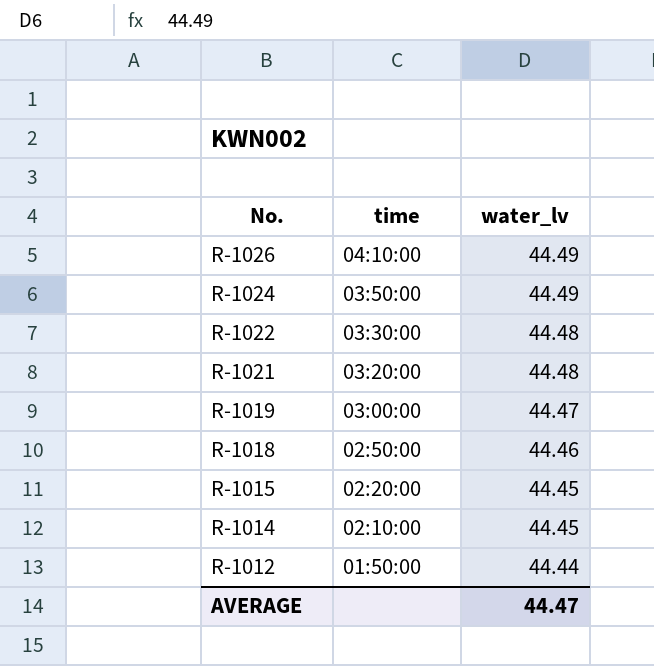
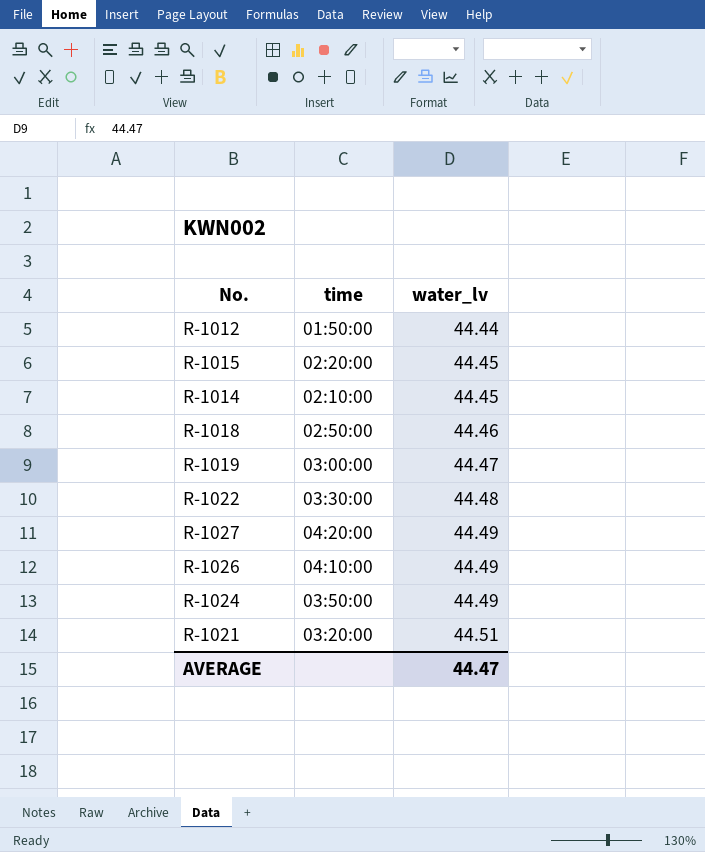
row order: No. descending -> water_lv ascending
row R-1027: none -> 04:20:00 | 44.49
R-1021 | water_lv: 44.48 -> 44.51

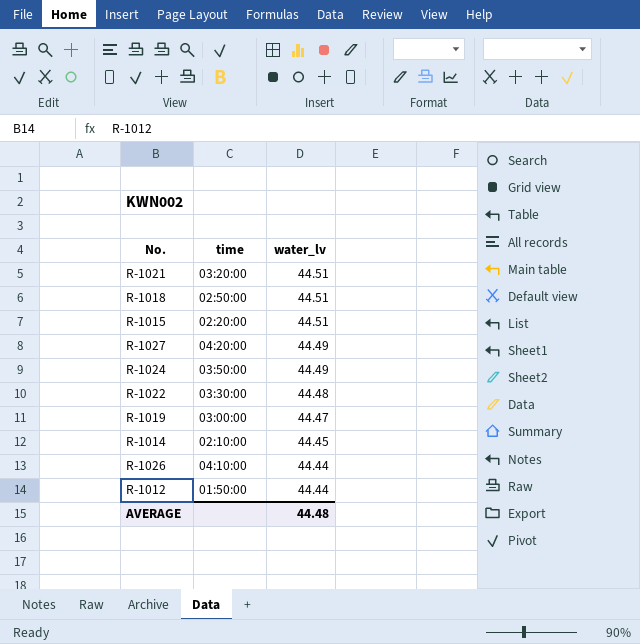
row order: water_lv ascending -> water_lv descending
R-1018 | water_lv: 44.46 -> 44.51
R-1015 | water_lv: 44.45 -> 44.51
R-1026 | water_lv: 44.49 -> 44.44
AVERAGE | water_lv: 44.47 -> 44.48

